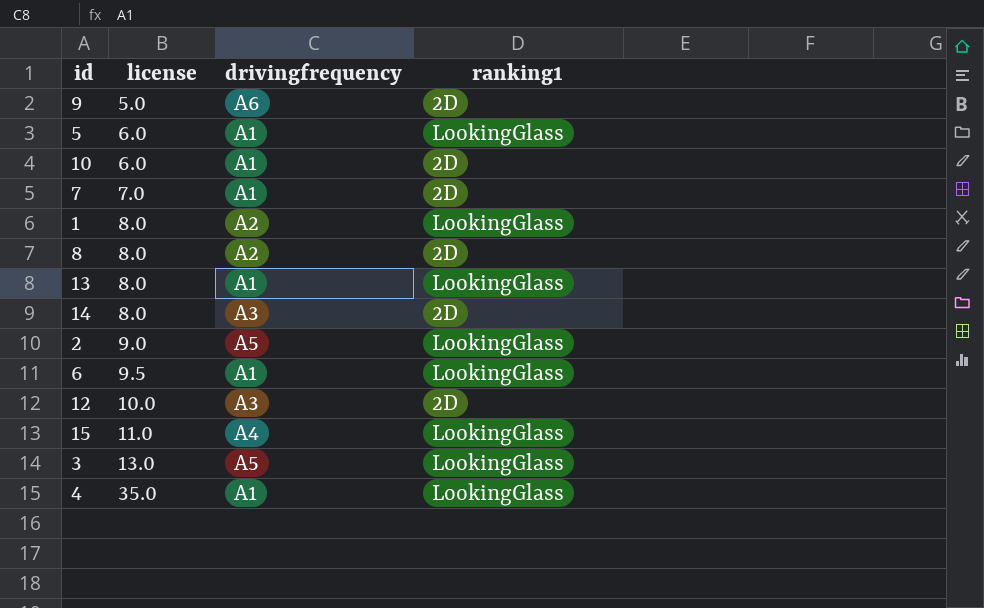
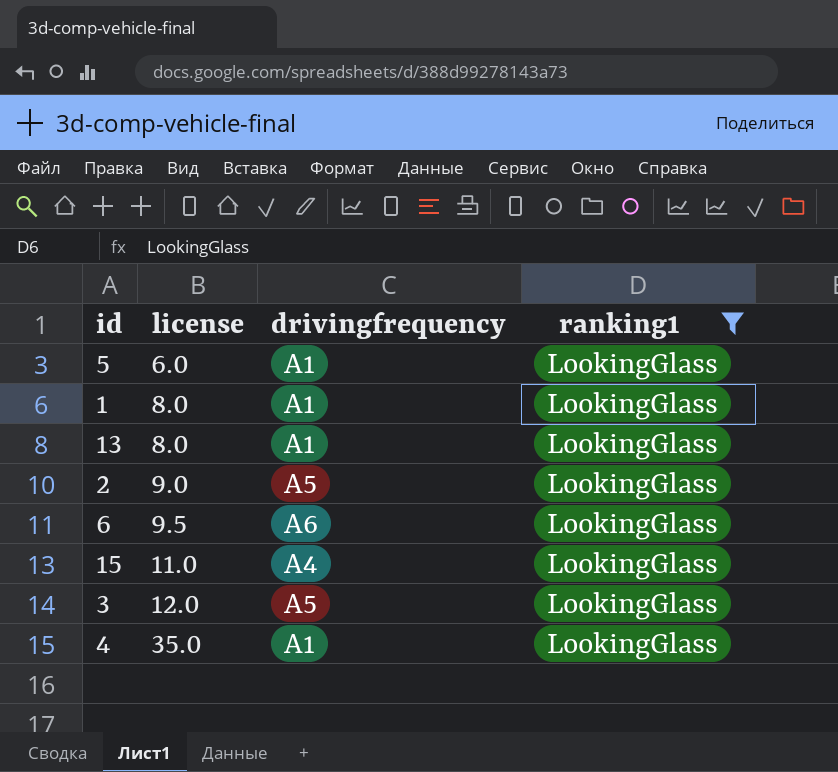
filter: none -> ranking1 = LookingGlass
1 | drivingfrequency: A2 -> A1
6 | drivingfrequency: A1 -> A6
3 | license: 13.0 -> 12.0

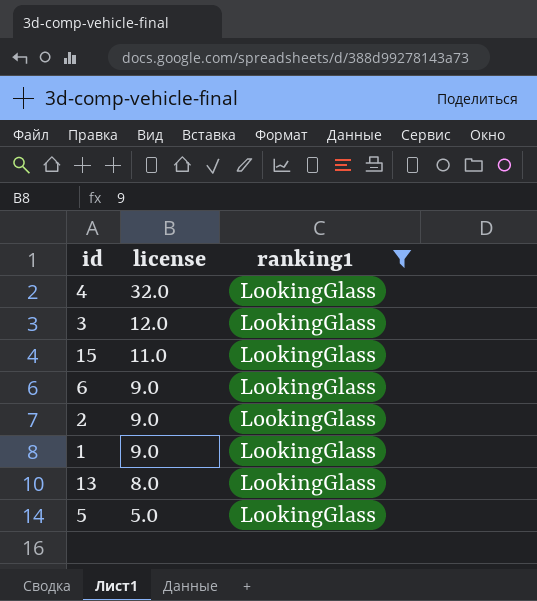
row order: license ascending -> license descending
column drivingfrequency | position: 3 -> none
4 | license: 35.0 -> 32.0
6 | license: 9.5 -> 9.0
1 | license: 8.0 -> 9.0
5 | license: 6.0 -> 5.0

